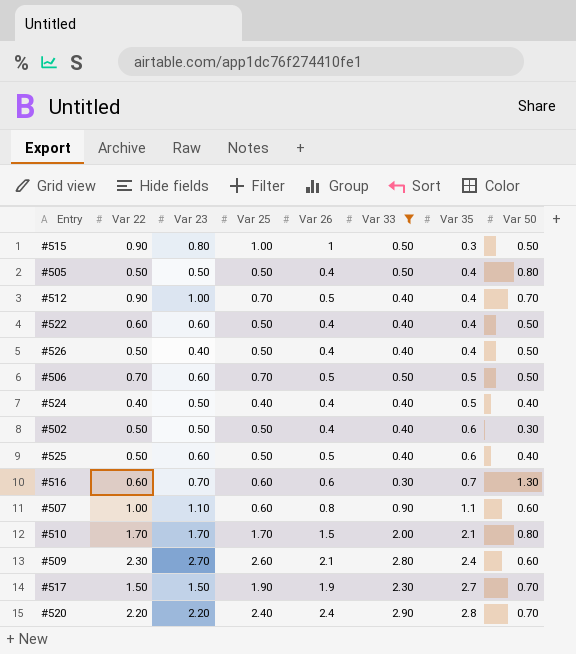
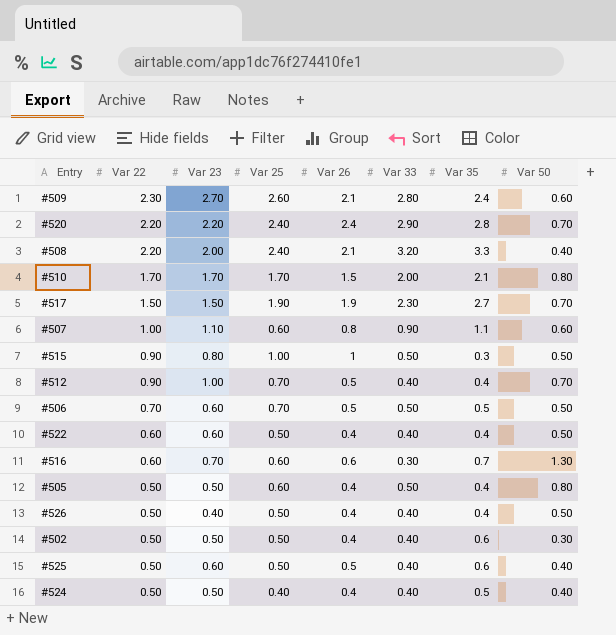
filter: Var 33 != 3.20 -> none
row order: Var 35 ascending -> Var 22 descending
#505 | Var 25: 0.50 -> 0.60
#524 | Var 22: 0.40 -> 0.50

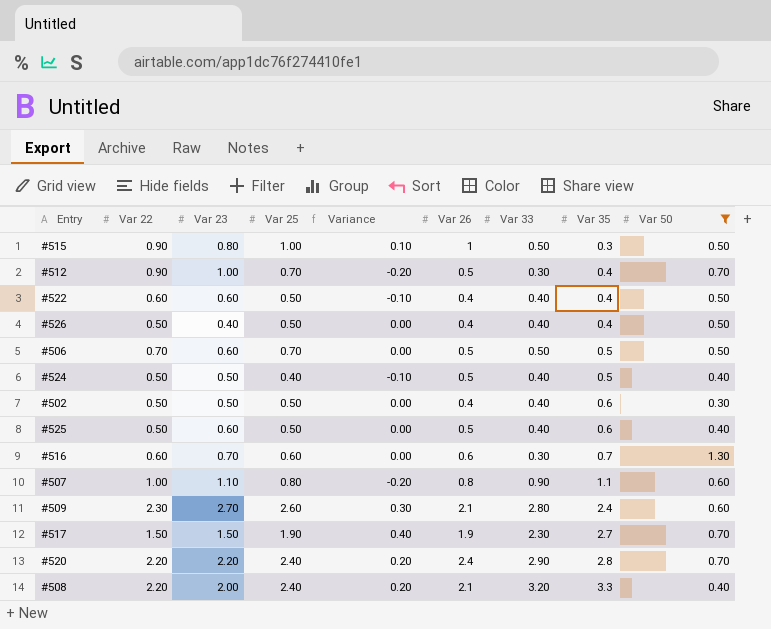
filter: none -> Var 50 != 0.80
row order: Var 22 descending -> Var 35 ascending
column Variance | formula: none -> [Var 25] - [Var 22]
#512 | Var 33: 0.40 -> 0.30
#524 | Var 26: 0.4 -> 0.5
#507 | Var 25: 0.60 -> 0.80

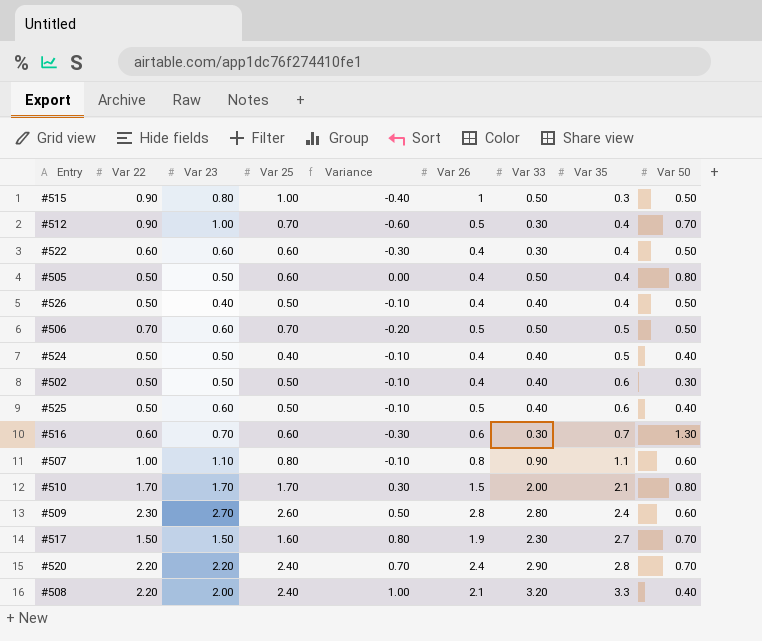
filter: Var 50 != 0.80 -> none
column Variance | formula: [Var 25] - [Var 22] -> [Var 33] - [Var 22]
#522 | Var 25: 0.50 -> 0.60
#522 | Var 33: 0.40 -> 0.30
#524 | Var 26: 0.5 -> 0.4
#509 | Var 26: 2.1 -> 2.8
#517 | Var 25: 1.90 -> 1.60

